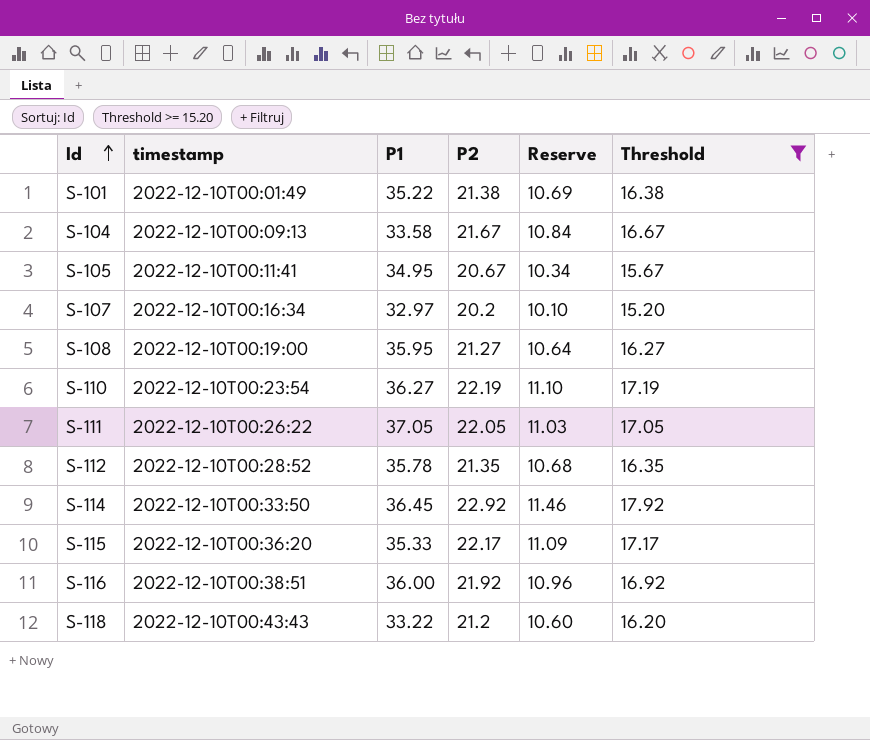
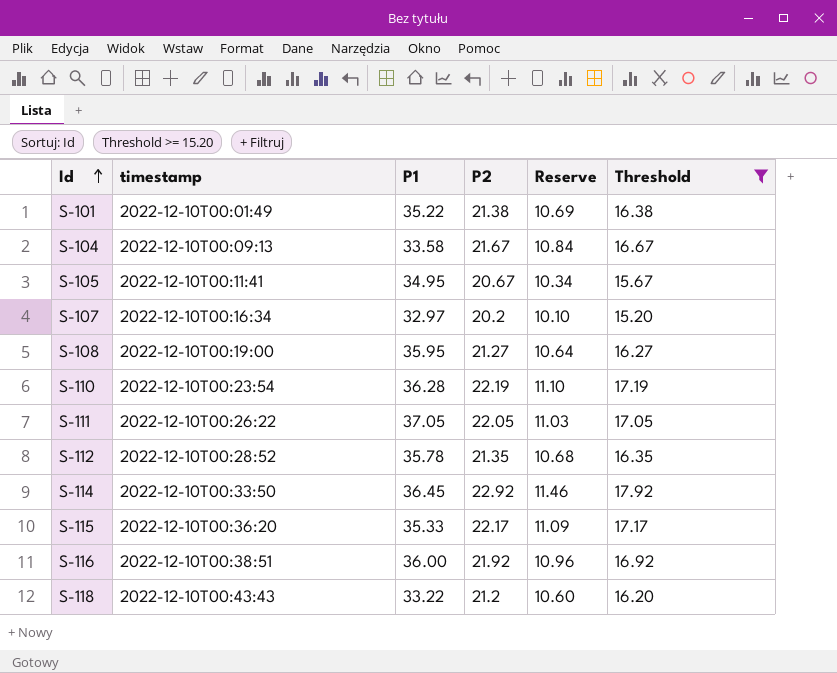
S-110 | P1: 36.27 -> 36.28

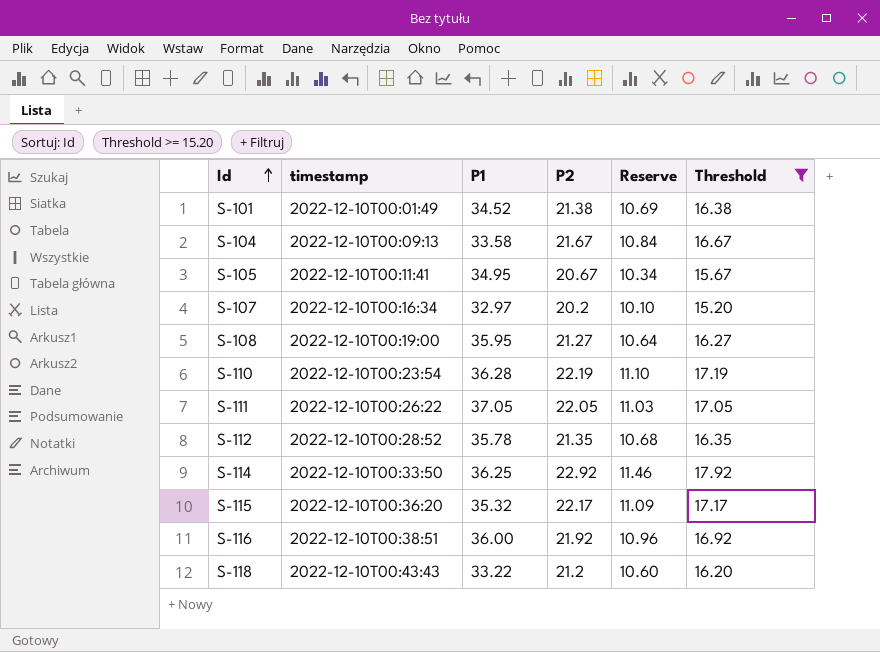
S-101 | P1: 35.22 -> 34.52
S-114 | P1: 36.45 -> 36.25
S-115 | P1: 35.33 -> 35.32

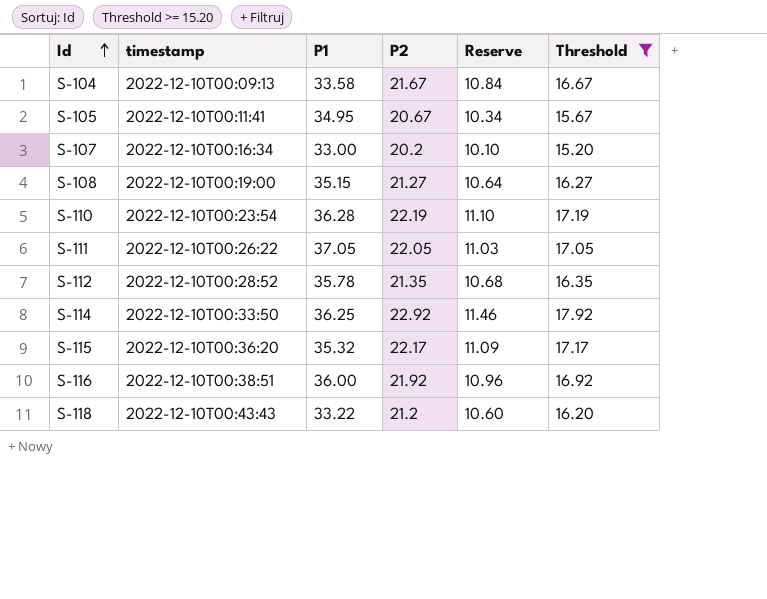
row S-101: 2022-12-10T00:01:49 | 34.52 | 21.38 | 10.69 | 16.38 -> none
S-107 | P1: 32.97 -> 33.00
S-108 | P1: 35.95 -> 35.15

